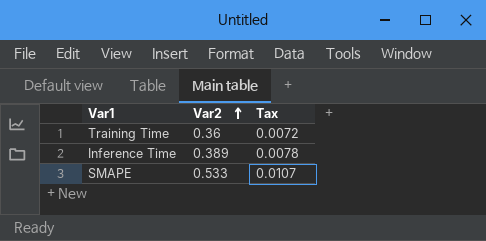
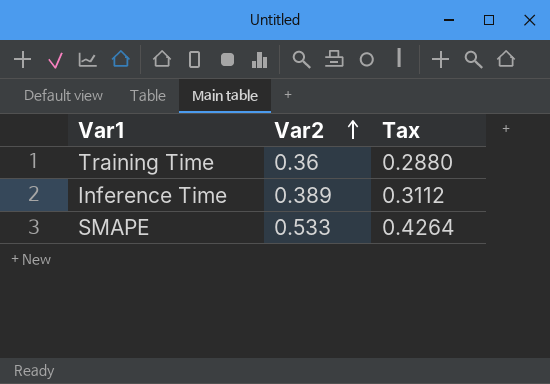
column Tax | formula: [Var2] * 0.02 -> [Var2] * 0.8

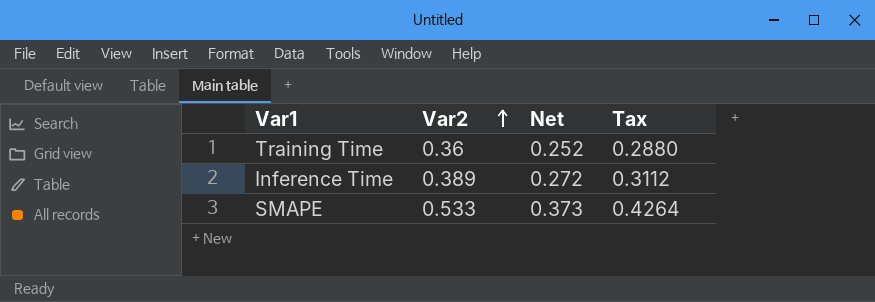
column Net | formula: none -> [Var2] * 0.7

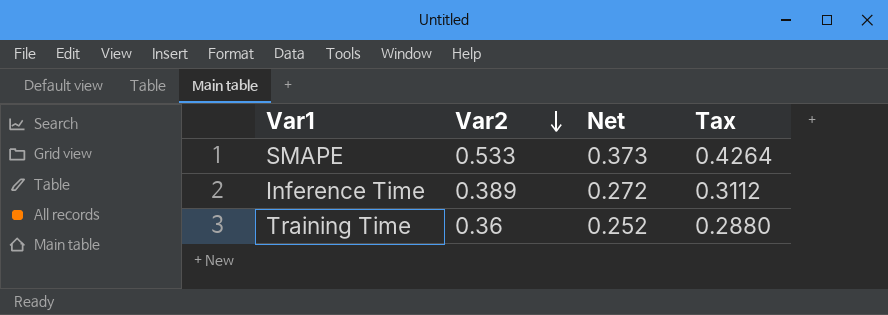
row order: Var2 ascending -> Var2 descending

